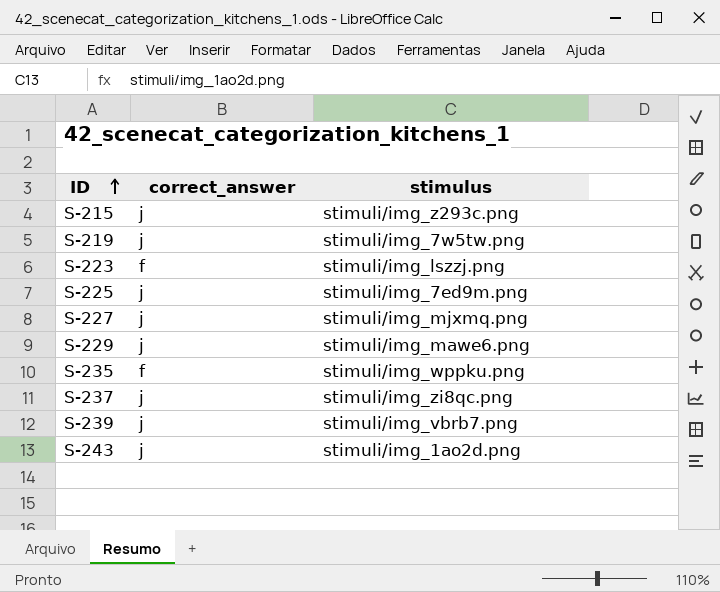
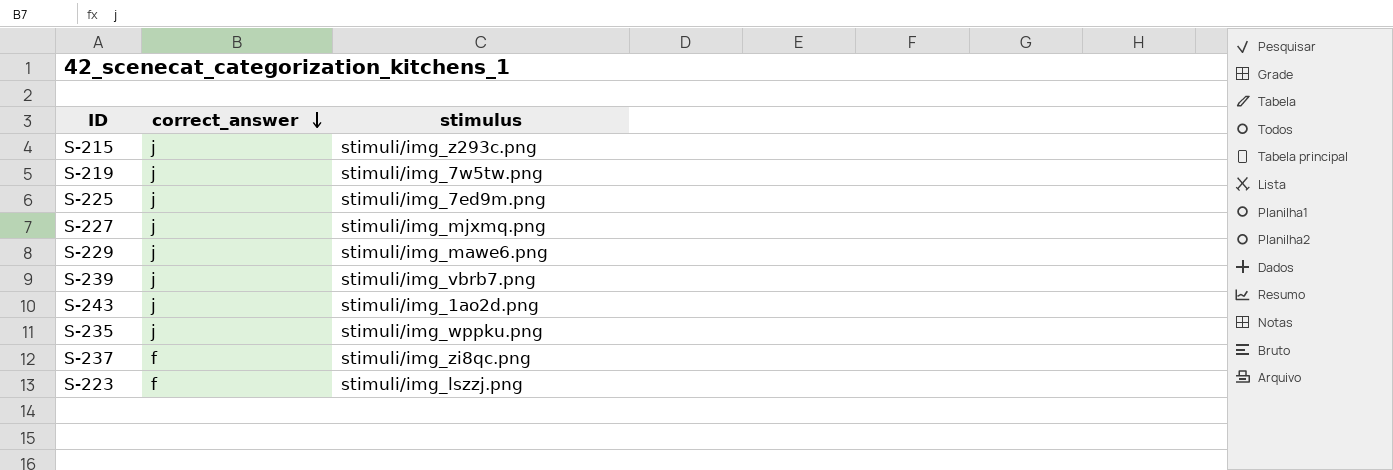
row order: ID ascending -> correct_answer descending
S-235 | correct_answer: f -> j
S-237 | correct_answer: j -> f

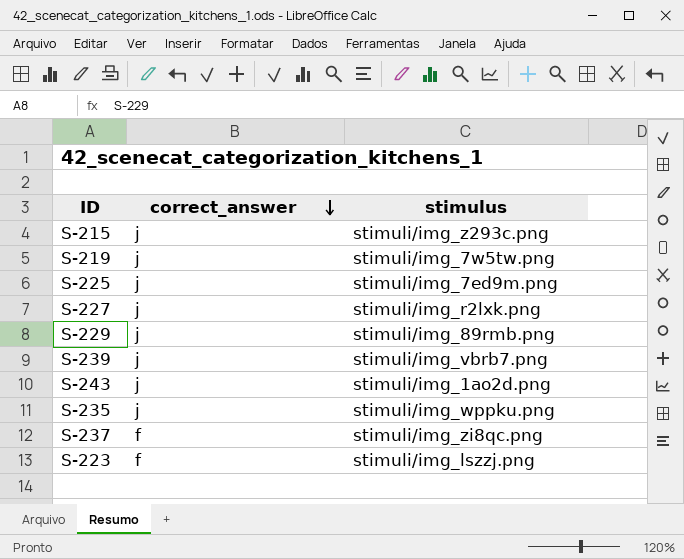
S-227 | stimulus: stimuli/img_mjxmq.png -> stimuli/img_r2lxk.png
S-229 | stimulus: stimuli/img_mawe6.png -> stimuli/img_89rmb.png

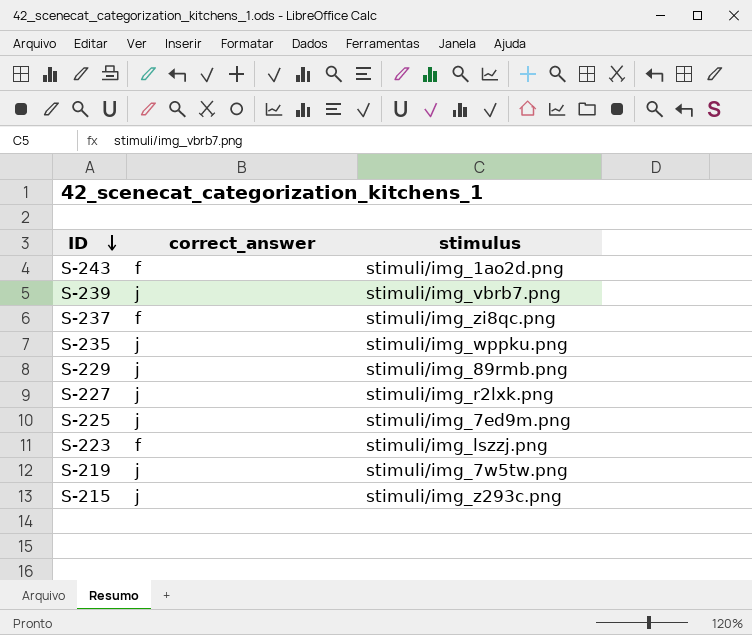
row order: correct_answer descending -> ID descending
S-243 | correct_answer: j -> f

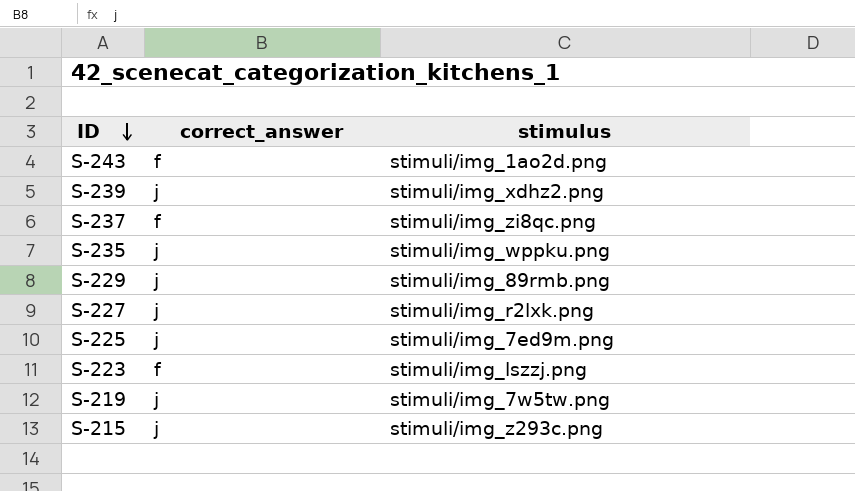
S-239 | stimulus: stimuli/img_vbrb7.png -> stimuli/img_xdhz2.png

